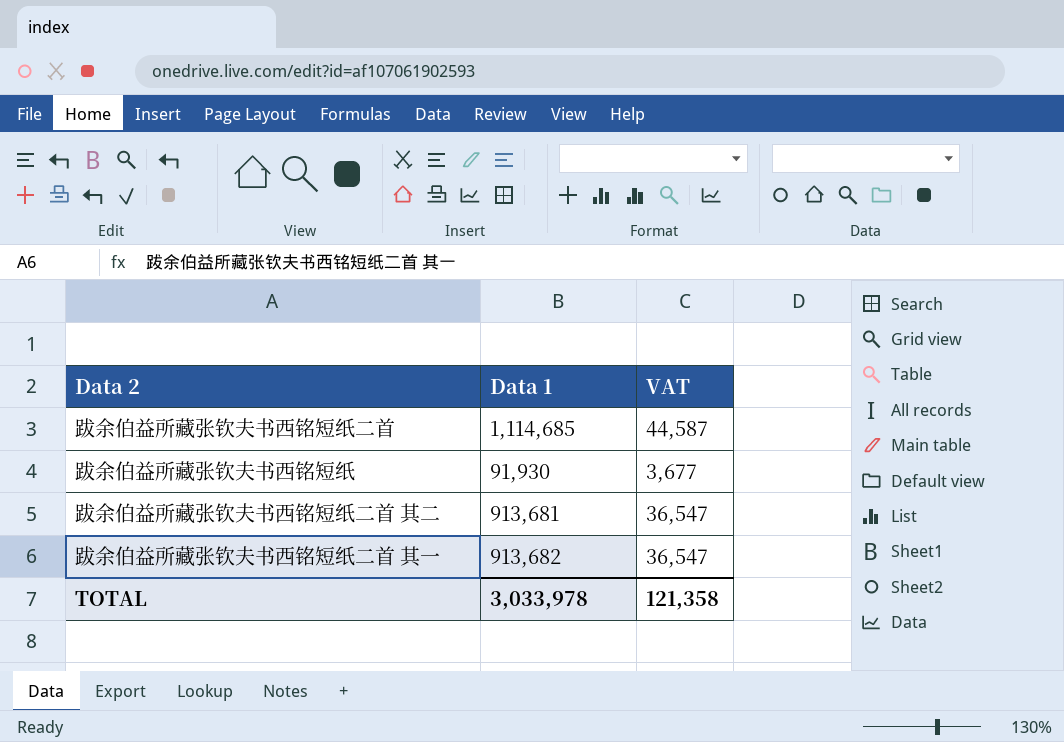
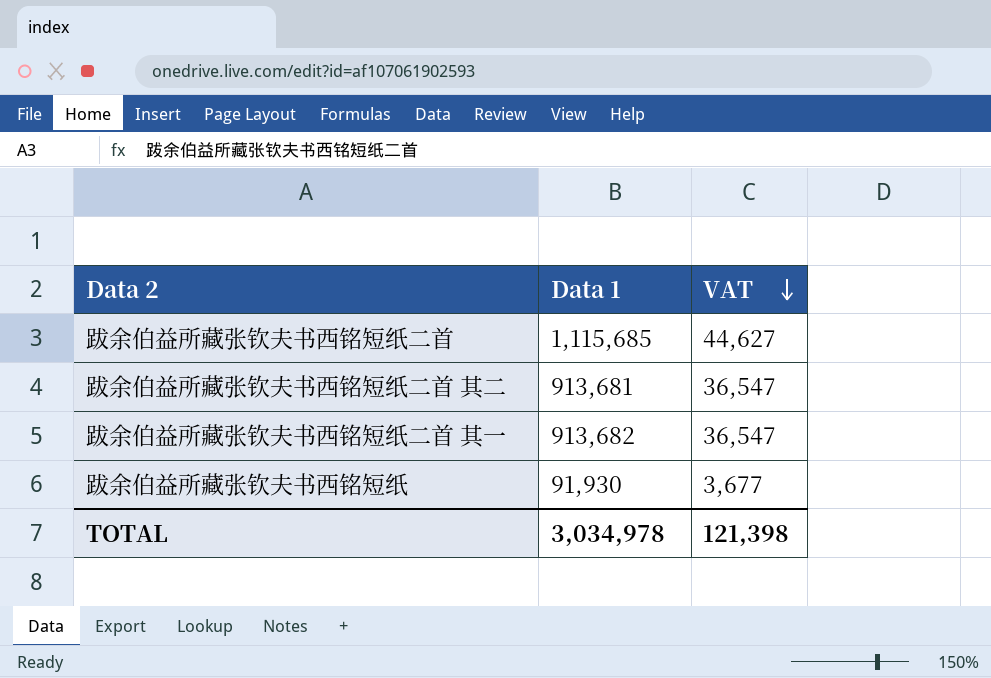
row order: none -> VAT descending
跋余伯益所藏张钦夫书西铭短纸二首 | Data 1: 1,114,685 -> 1,115,685
跋余伯益所藏张钦夫书西铭短纸二首 | VAT: 44,587 -> 44,627
TOTAL | Data 1: 3,033,978 -> 3,034,978
TOTAL | VAT: 121,358 -> 121,398

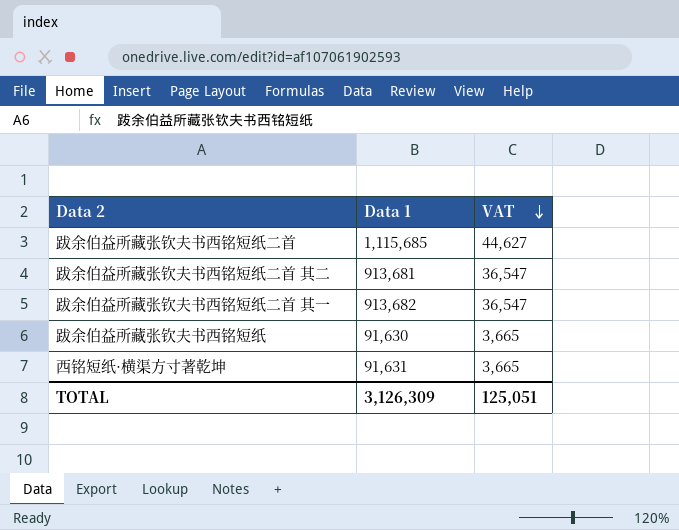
跋余伯益所藏张钦夫书西铭短纸 | Data 1: 91,930 -> 91,630
跋余伯益所藏张钦夫书西铭短纸 | VAT: 3,677 -> 3,665
row 西铭短纸·横渠方寸著乾坤: none -> 91,631 | 3,665
TOTAL | Data 1: 3,034,978 -> 3,126,309
TOTAL | VAT: 121,398 -> 125,051

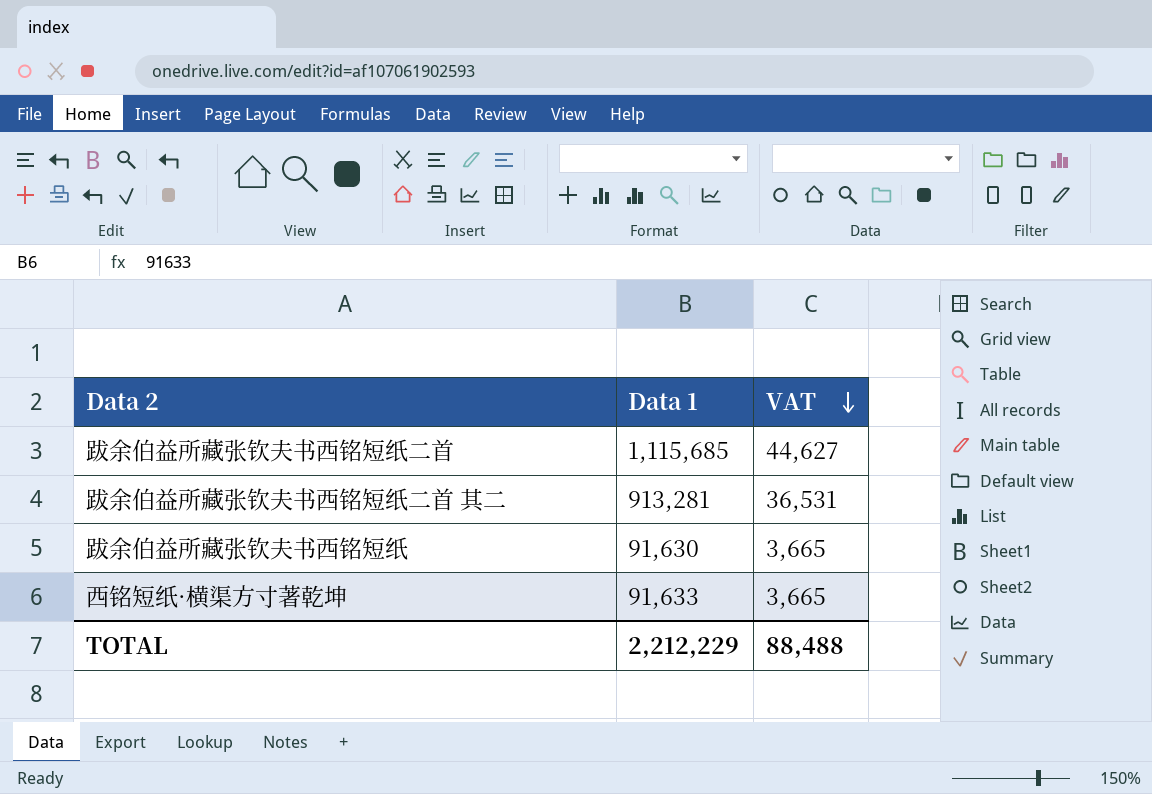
row 跋余伯益所藏张钦夫书西铭短纸二首 其一: 913,682 | 36,547 -> none
跋余伯益所藏张钦夫书西铭短纸二首 其二 | Data 1: 913,681 -> 913,281
跋余伯益所藏张钦夫书西铭短纸二首 其二 | VAT: 36,547 -> 36,531
西铭短纸·横渠方寸著乾坤 | Data 1: 91,631 -> 91,633
TOTAL | Data 1: 3,126,309 -> 2,212,229
TOTAL | VAT: 125,051 -> 88,488

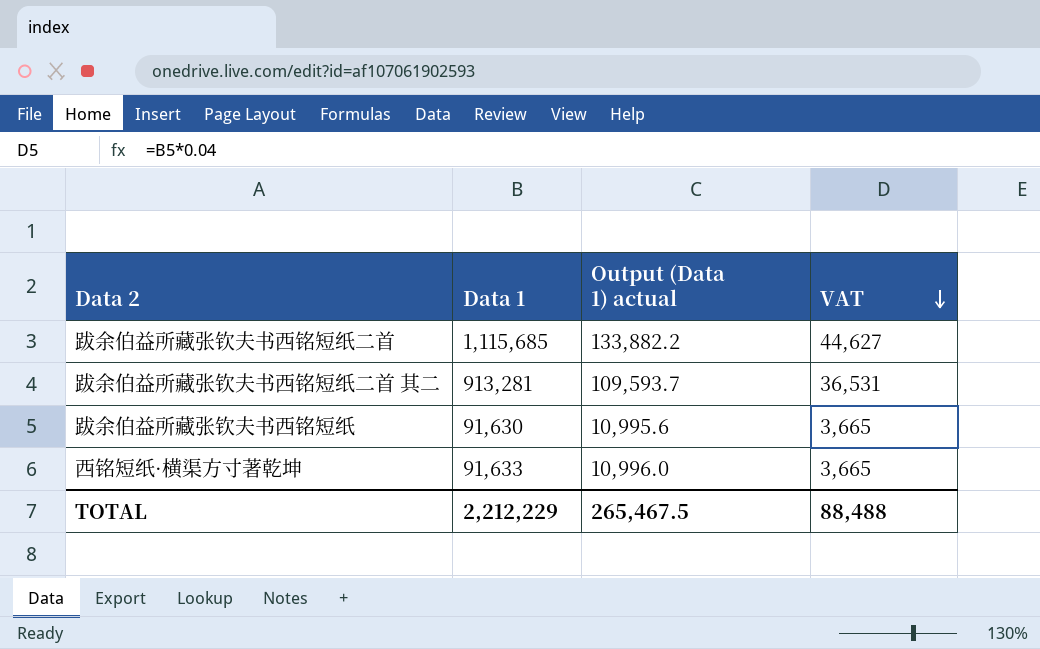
column Output (Data 1) actual | formula: none -> [Data 1] * 0.12

